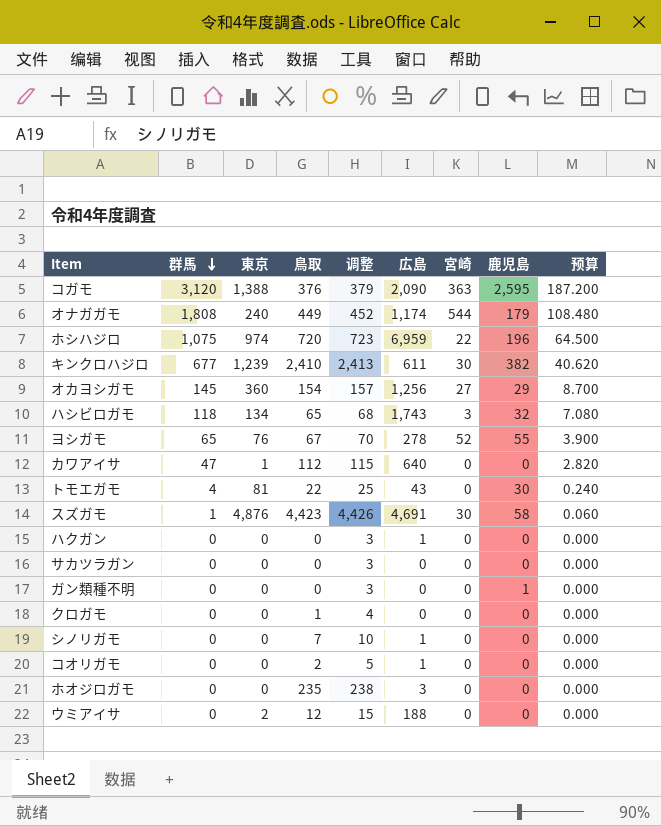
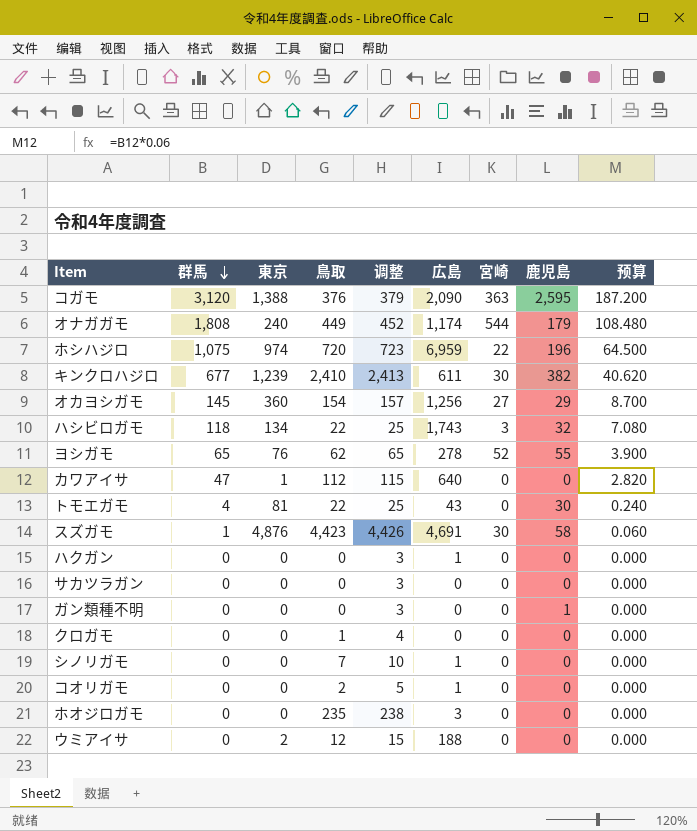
ハシビロガモ | 鳥取: 65 -> 22
ハシビロガモ | 调整: 68 -> 25
ヨシガモ | 鳥取: 67 -> 62
ヨシガモ | 调整: 70 -> 65

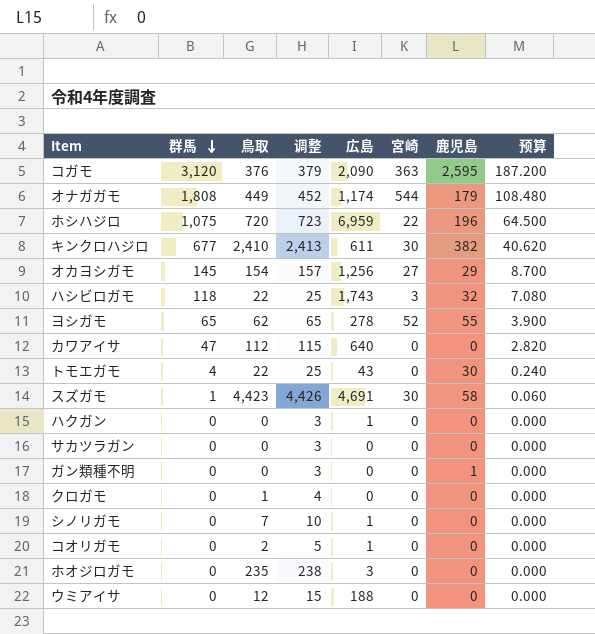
column 東京 | position: 3 -> none

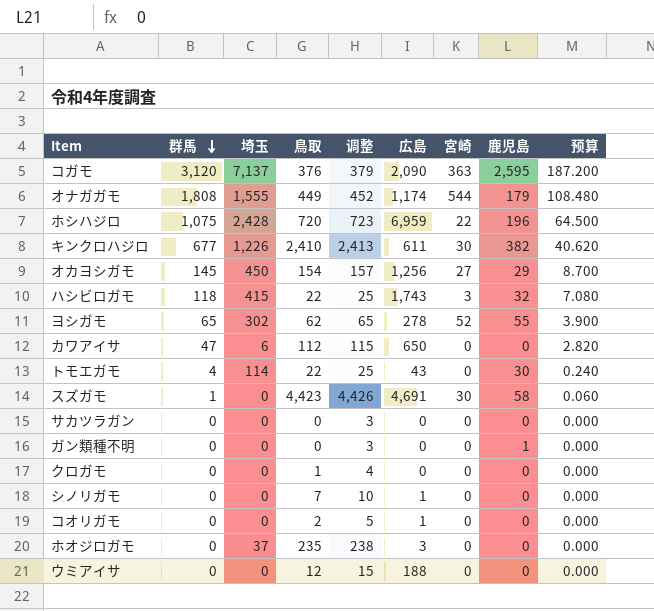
column 埼玉 | position: none -> 3
row ハクガン: 0 | 0 | 3 | 1 | 0 | 0 | 0.000 -> none
カワアイサ | 広島: 640 -> 650

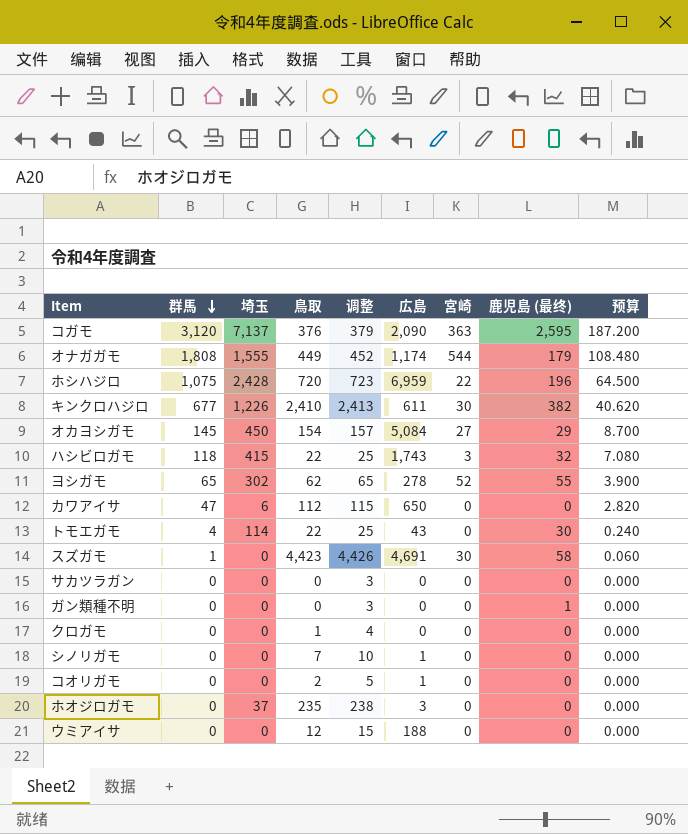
column name: 鹿児島 -> 鹿児島 (最终)
オカヨシガモ | 広島: 1,256 -> 5,084

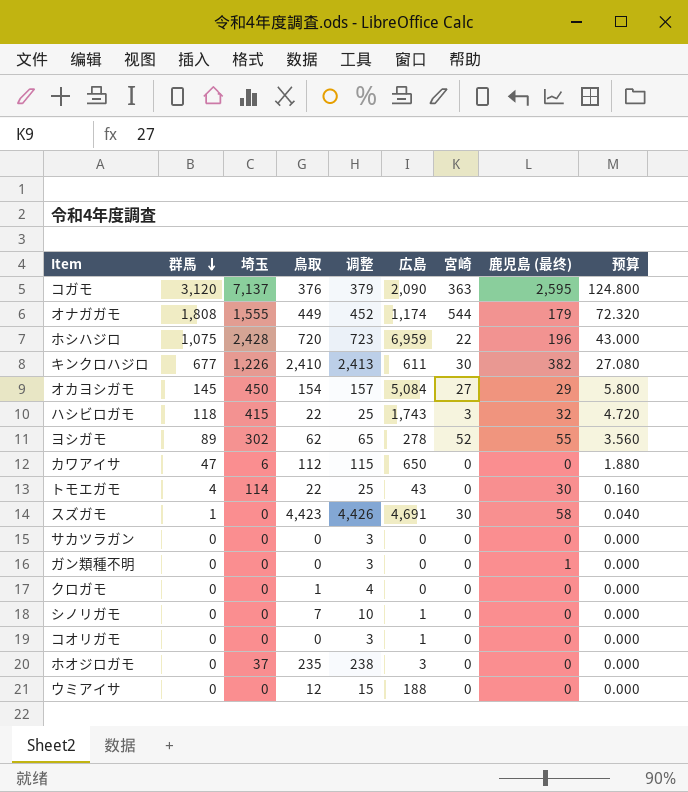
column 预算 | formula: [群馬] * 0.06 -> [群馬] * 0.04
ヨシガモ | 群馬: 65 -> 89
コオリガモ | 鳥取: 2 -> 0
コオリガモ | 调整: 5 -> 3

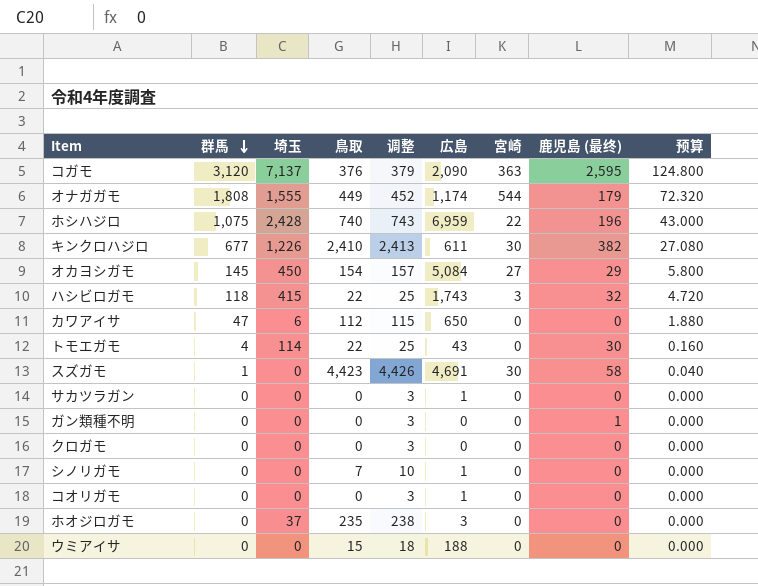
row ヨシガモ: 89 | 302 | 62 | 65 | 278 | 52 | 55 | 3.560 -> none
ホシハジロ | 鳥取: 720 -> 740
ホシハジロ | 调整: 723 -> 743
サカツラガン | 広島: 0 -> 1
クロガモ | 鳥取: 1 -> 0
クロガモ | 调整: 4 -> 3
ウミアイサ | 鳥取: 12 -> 15
ウミアイサ | 调整: 15 -> 18

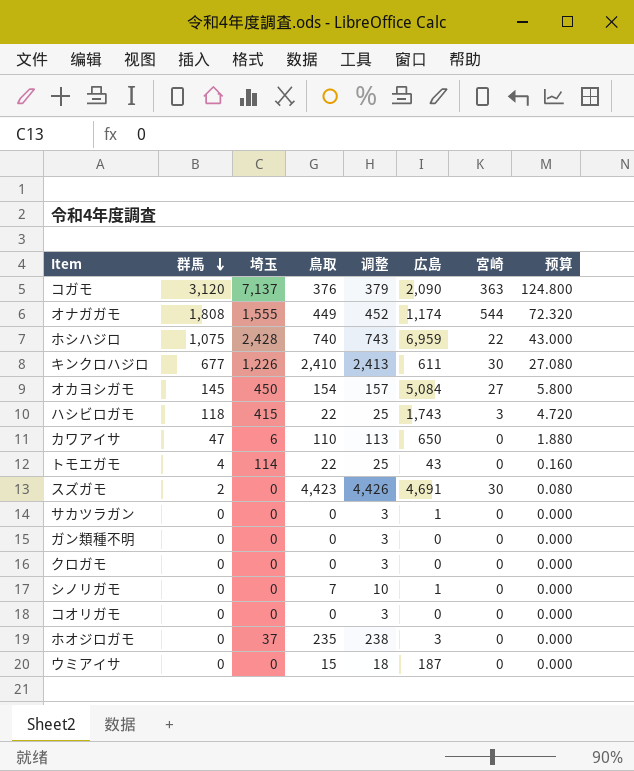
column 鹿児島 (最终) | position: 8 -> none
カワアイサ | 鳥取: 112 -> 110
カワアイサ | 调整: 115 -> 113
スズガモ | 群馬: 1 -> 2
スズガモ | 预算: 0.040 -> 0.080
コオリガモ | 広島: 1 -> 0
ウミアイサ | 広島: 188 -> 187

